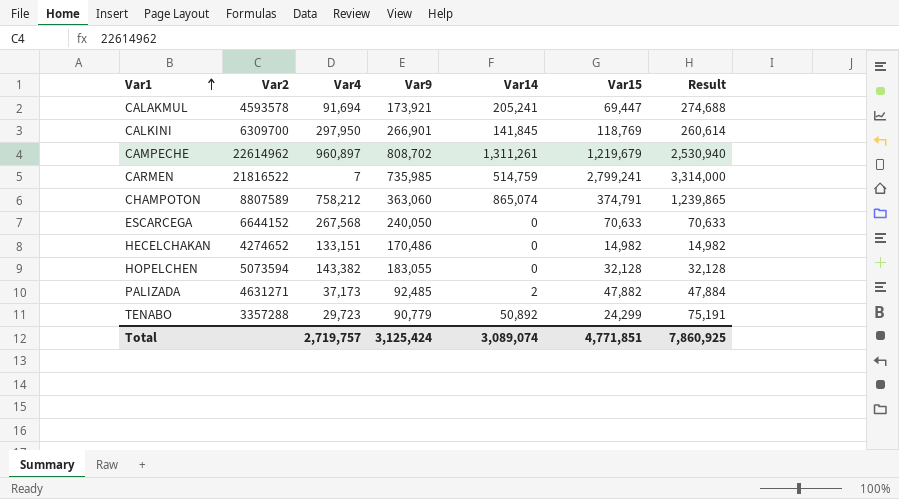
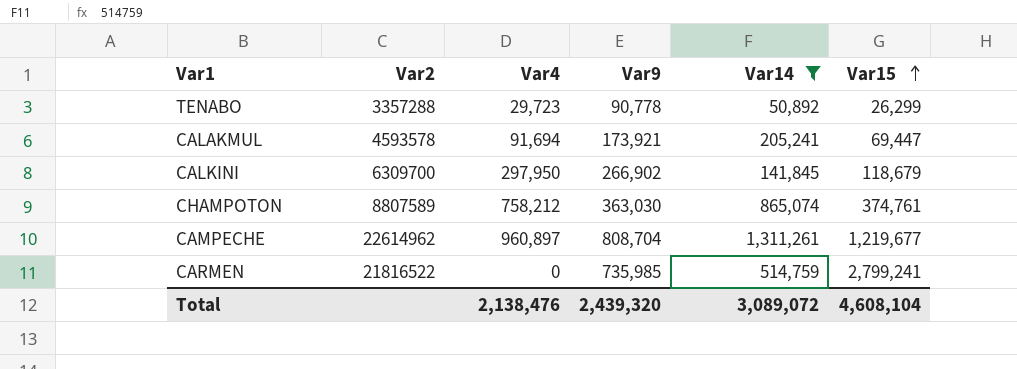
filter: none -> Var14 >= 50,892
row order: Var1 ascending -> Var15 ascending
column Result | formula: [Var14] + [Var15] -> none
TENABO | Var9: 90,779 -> 90,778
TENABO | Var15: 24,299 -> 26,299
CALKINI | Var9: 266,901 -> 266,902
CALKINI | Var15: 118,769 -> 118,679
CHAMPOTON | Var9: 363,060 -> 363,030
CHAMPOTON | Var15: 374,791 -> 374,761
CAMPECHE | Var9: 808,702 -> 808,704
CAMPECHE | Var15: 1,219,679 -> 1,219,677
CARMEN | Var4: 7 -> 0
Total | Var4: 2,719,757 -> 2,138,476
Total | Var9: 3,125,424 -> 2,439,320
Total | Var14: 3,089,074 -> 3,089,072
Total | Var15: 4,771,851 -> 4,608,104

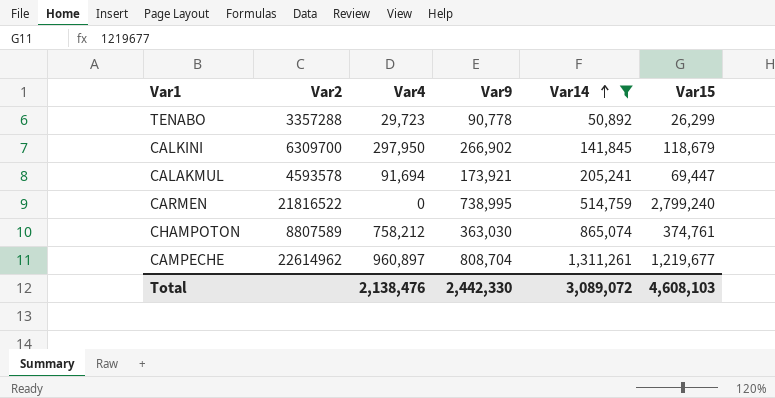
row order: Var15 ascending -> Var14 ascending
CARMEN | Var9: 735,985 -> 738,995
CARMEN | Var15: 2,799,241 -> 2,799,240
Total | Var9: 2,439,320 -> 2,442,330
Total | Var15: 4,608,104 -> 4,608,103

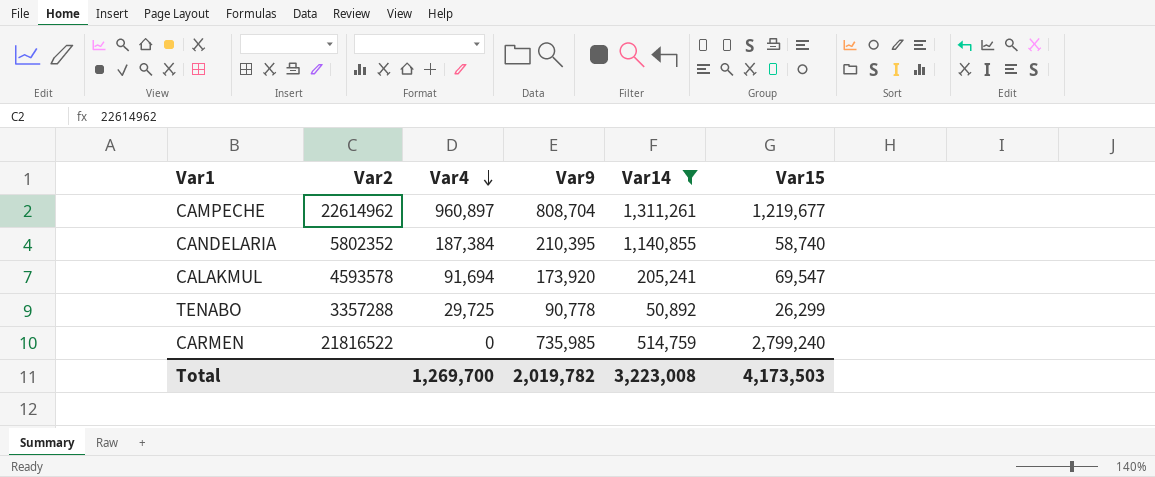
row order: Var14 ascending -> Var4 descending
row CALKINI: 6309700 | 297,950 | 266,902 | 141,845 | 118,679 -> none
row CHAMPOTON: 8807589 | 758,212 | 363,030 | 865,074 | 374,761 -> none
row CANDELARIA: none -> 5802352 | 187,384 | 210,395 | 1,140,855 | 58,740
CALAKMUL | Var9: 173,921 -> 173,920
CALAKMUL | Var15: 69,447 -> 69,547
TENABO | Var4: 29,723 -> 29,725
CARMEN | Var9: 738,995 -> 735,985
Total | Var4: 2,138,476 -> 1,269,700
Total | Var9: 2,442,330 -> 2,019,782
Total | Var14: 3,089,072 -> 3,223,008
Total | Var15: 4,608,103 -> 4,173,503

